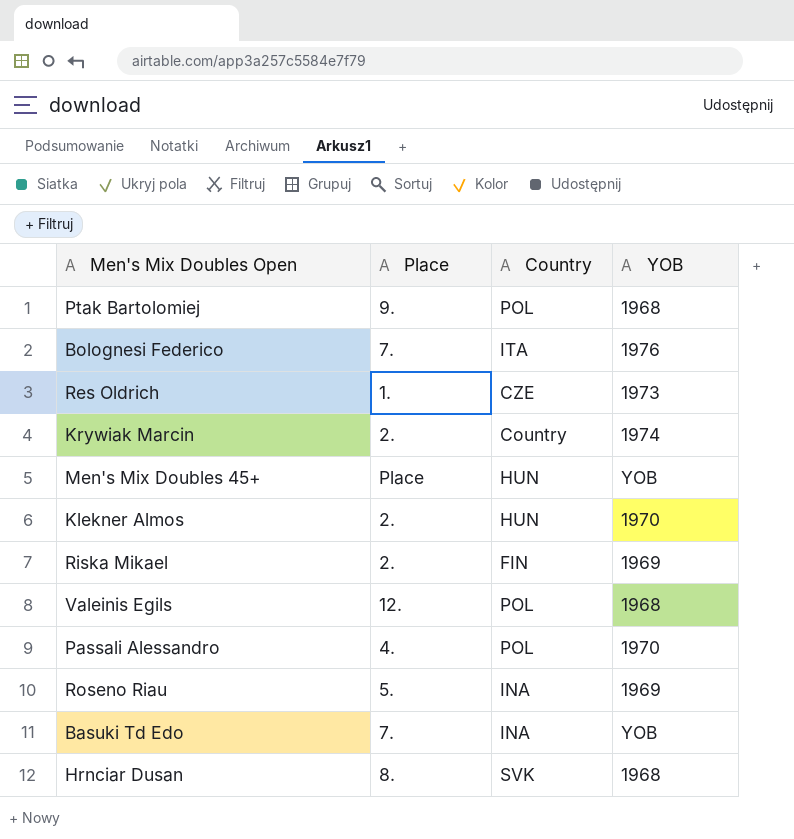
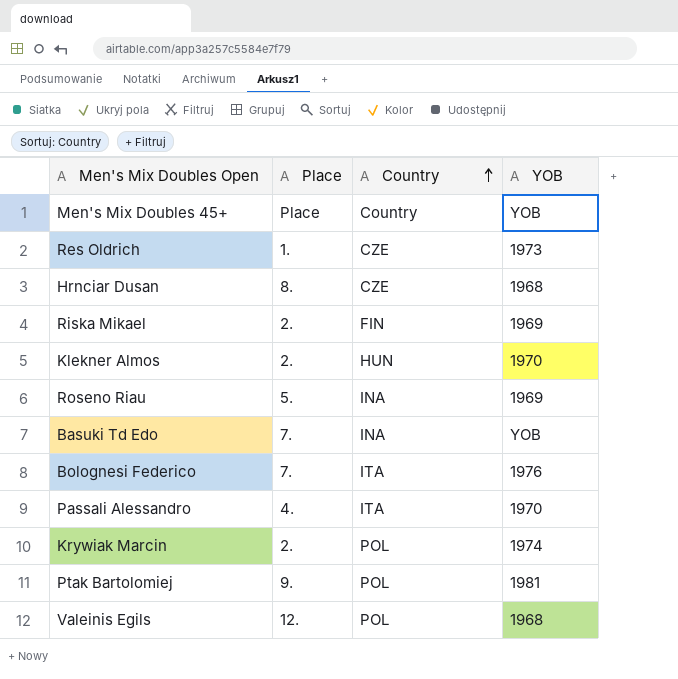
row order: none -> Country ascending
Men's Mix Doubles 45+ | Country: HUN -> Country
Hrnciar Dusan | Country: SVK -> CZE
Passali Alessandro | Country: POL -> ITA
Krywiak Marcin | Country: Country -> POL
Ptak Bartolomiej | YOB: 1968 -> 1981

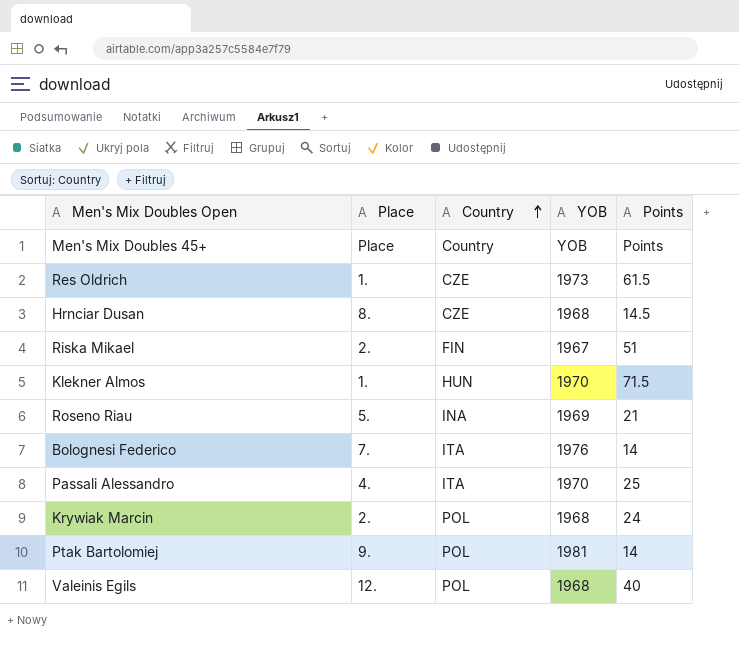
column Points | position: none -> 5
row Basuki Td Edo: 7. | INA | YOB -> none
Riska Mikael | YOB: 1969 -> 1967
Klekner Almos | Place: 2. -> 1.
Krywiak Marcin | YOB: 1974 -> 1968

